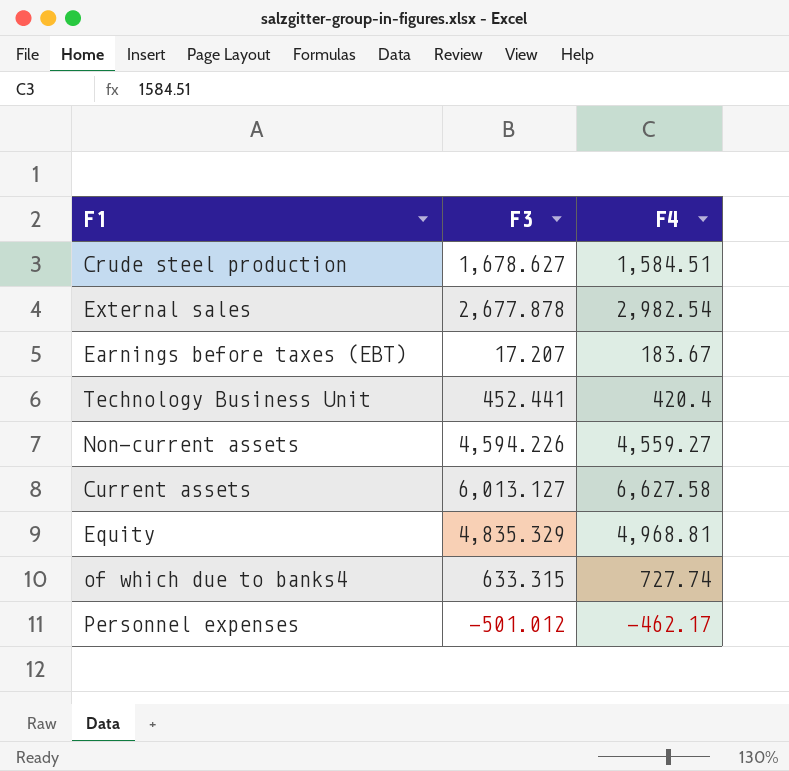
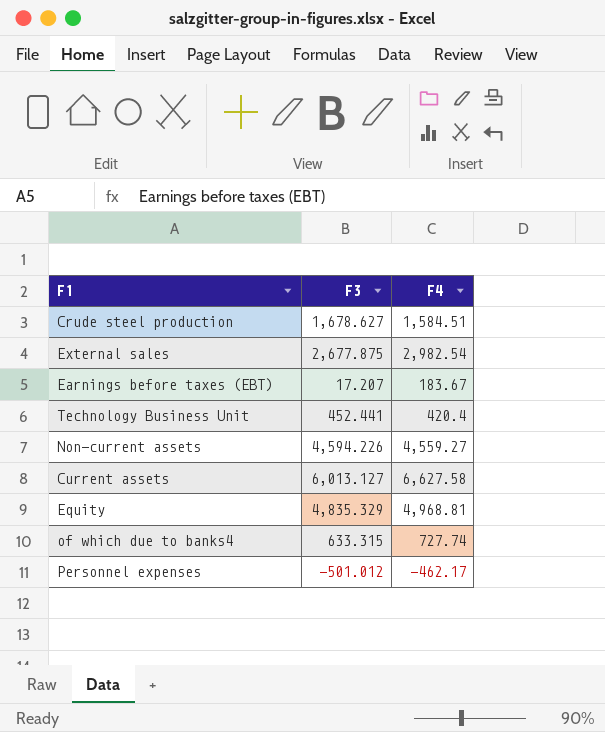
External sales | F3: 2,677.878 -> 2,677.875

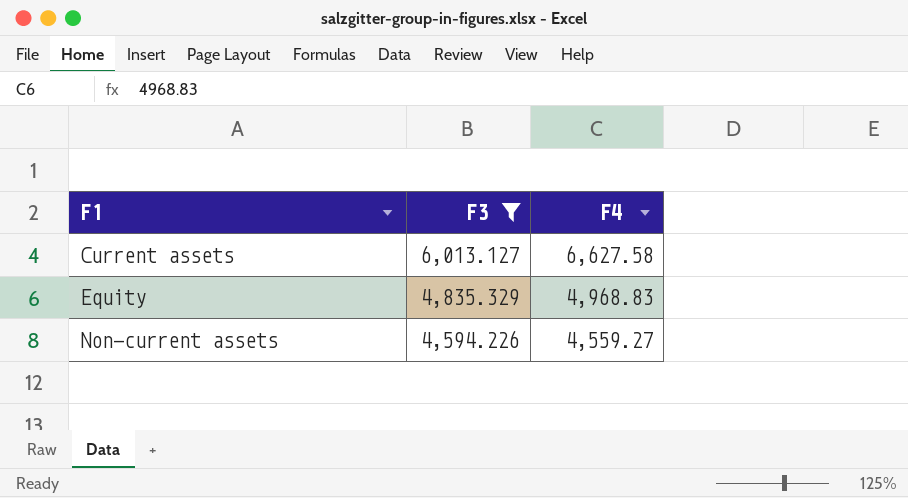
filter: none -> F3 >= 4,594.226
row order: none -> F1 ascending
Equity | F4: 4,968.81 -> 4,968.83

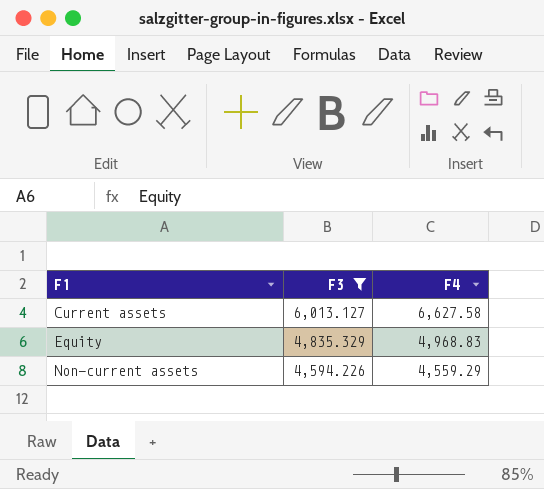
Non-current assets | F4: 4,559.27 -> 4,559.29

